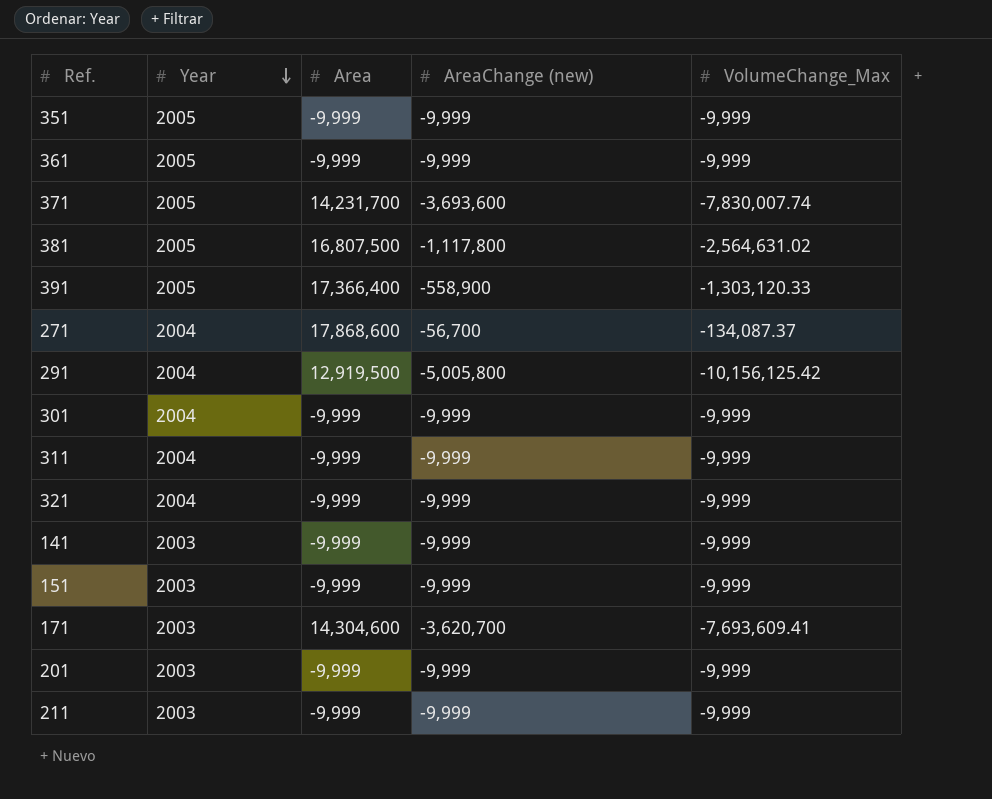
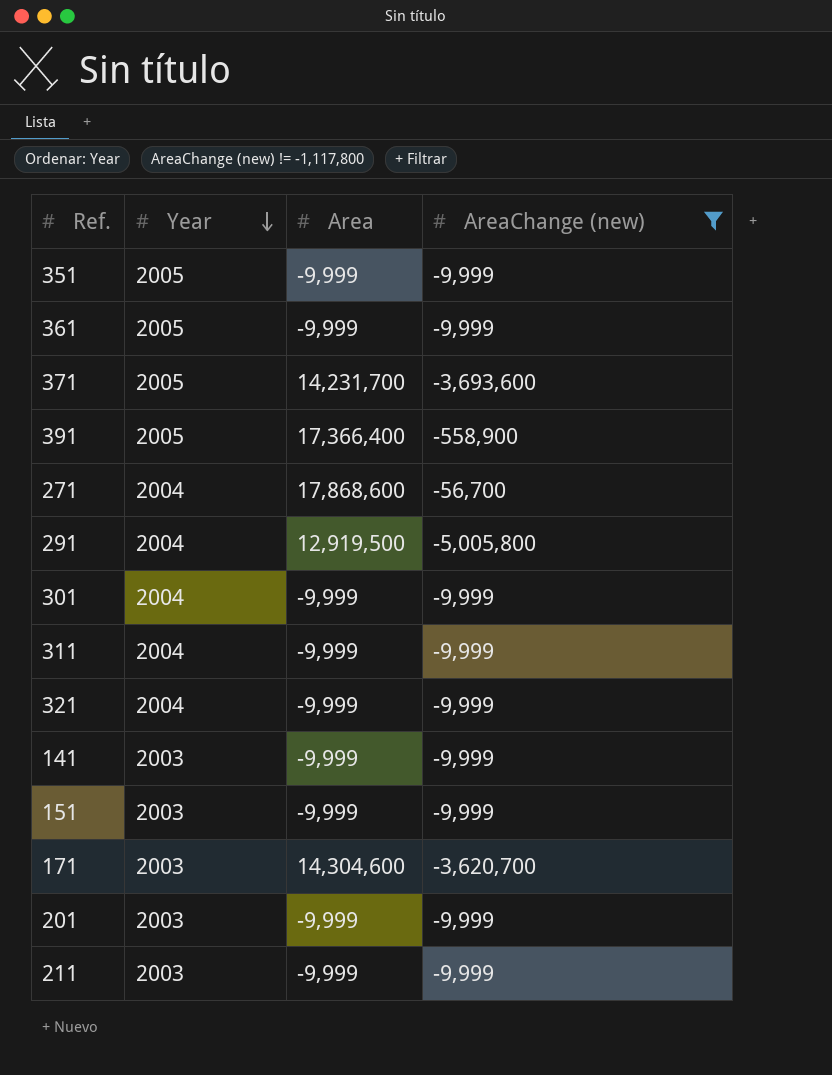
filter: none -> AreaChange (new) != -1,117,800
column VolumeChange_Max | position: 5 -> none

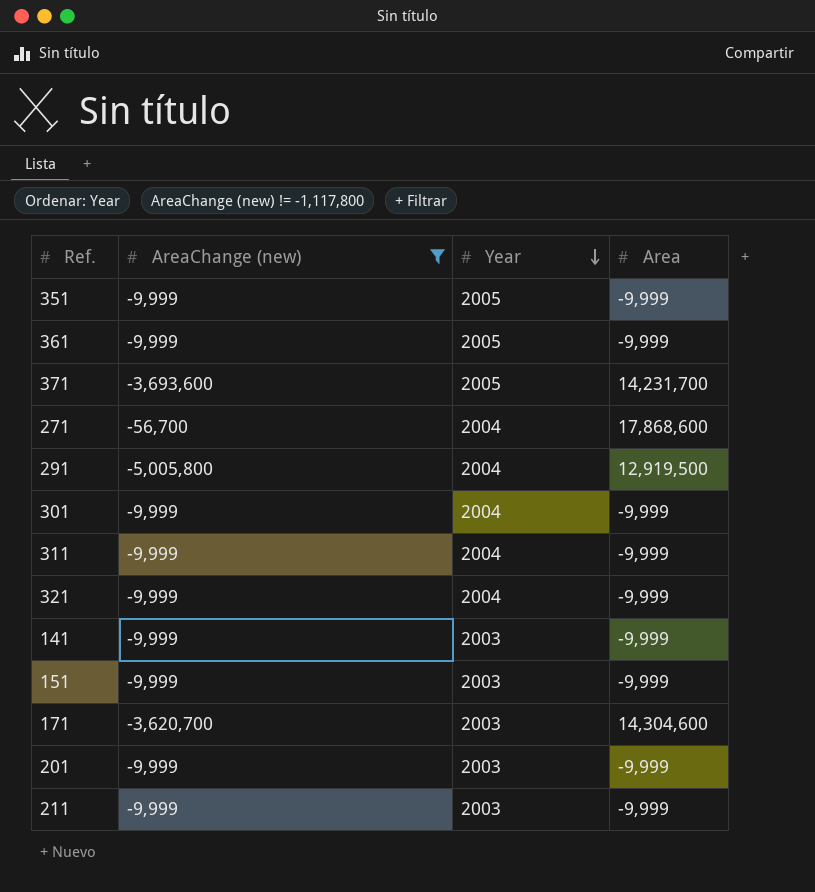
column AreaChange (new) | position: 4 -> 2
row 391: 2005 | 17,366,400 | -558,900 -> none

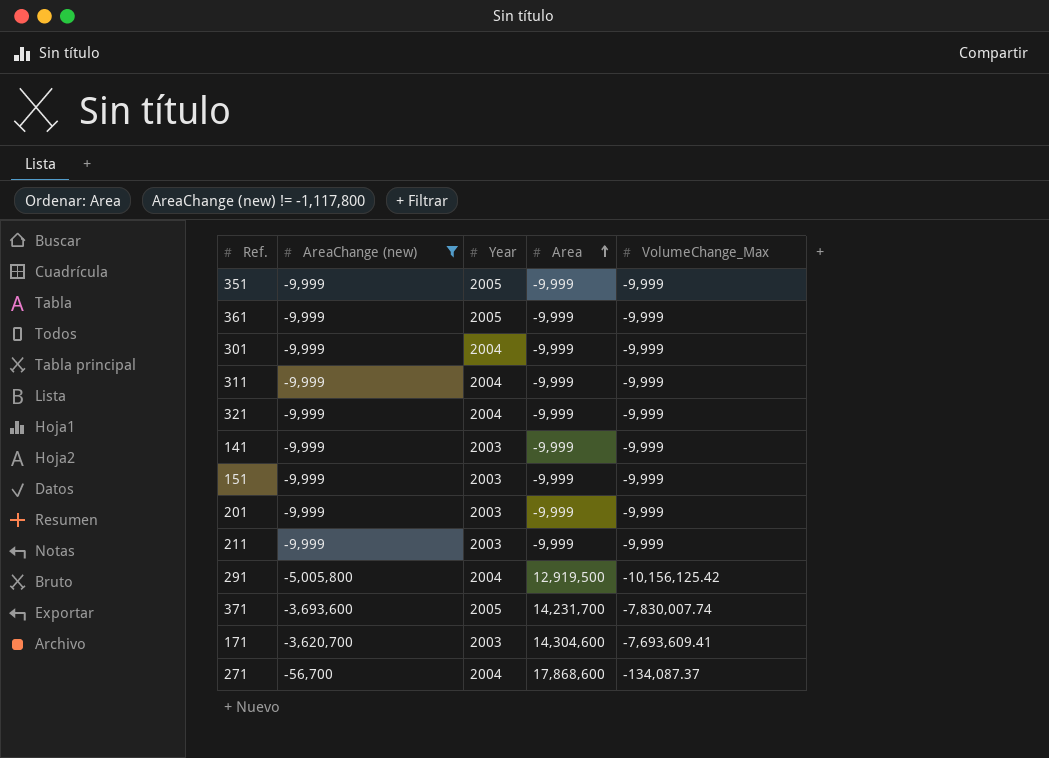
row order: Year descending -> Area ascending
column VolumeChange_Max | position: none -> 5

